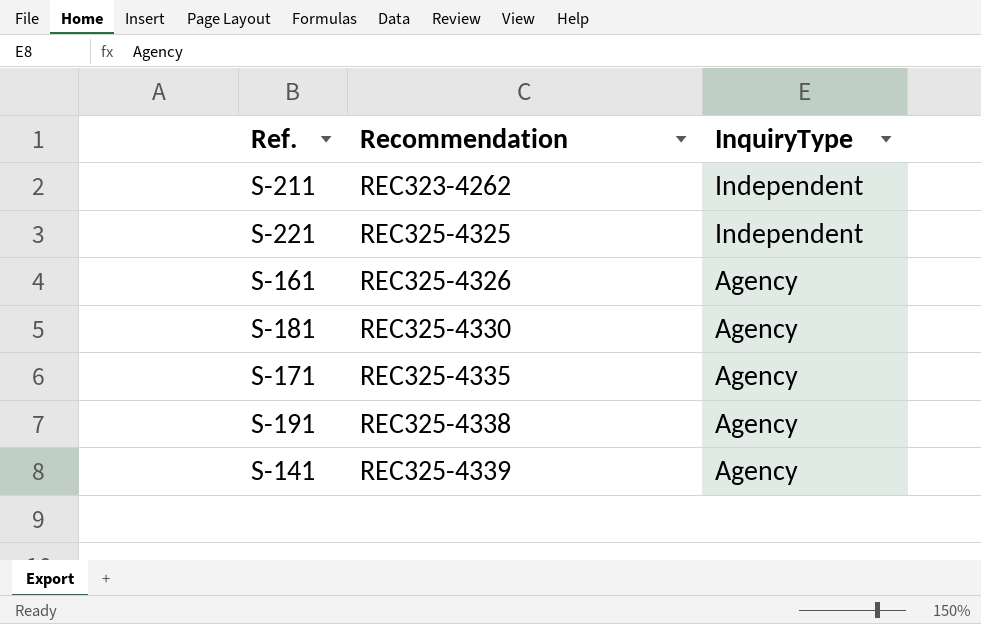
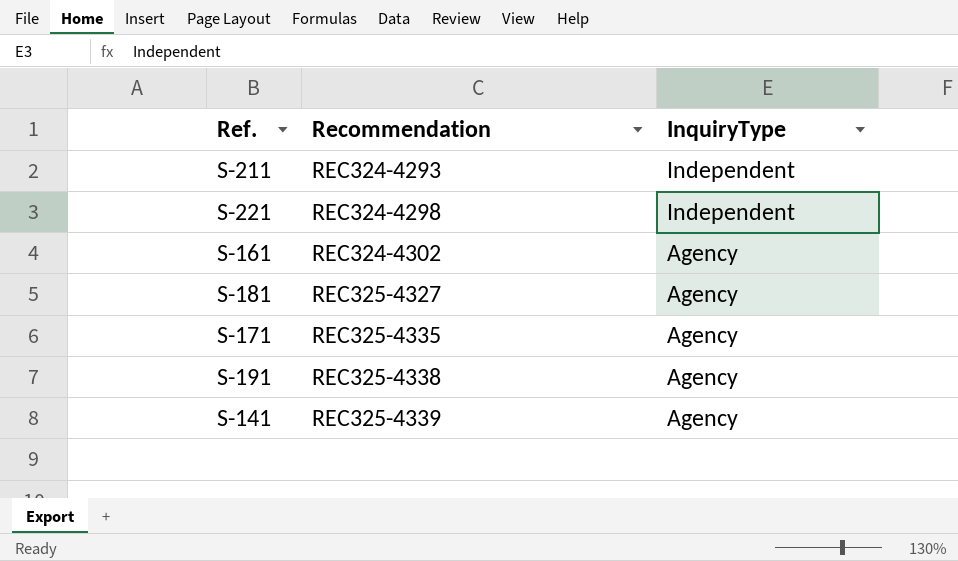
S-211 | Recommendation: REC323-4262 -> REC324-4293
S-221 | Recommendation: REC325-4325 -> REC324-4298
S-161 | Recommendation: REC325-4326 -> REC324-4302
S-181 | Recommendation: REC325-4330 -> REC325-4327

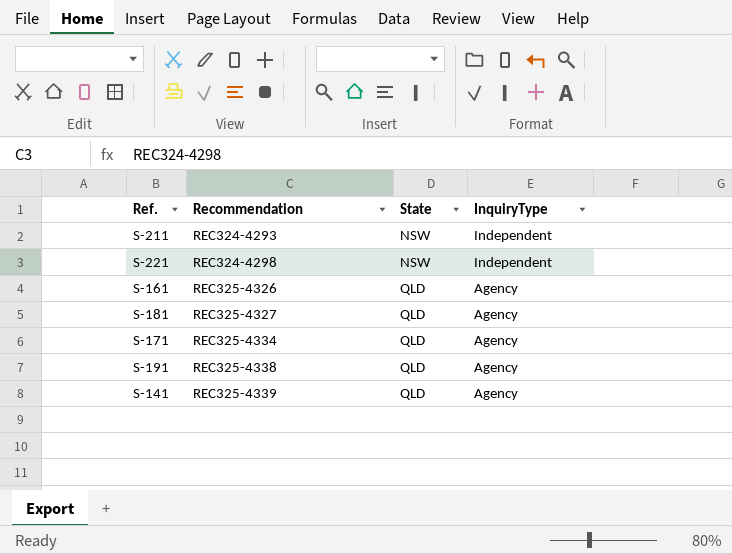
column State | position: none -> 3
S-161 | Recommendation: REC324-4302 -> REC325-4326
S-171 | Recommendation: REC325-4335 -> REC325-4334

